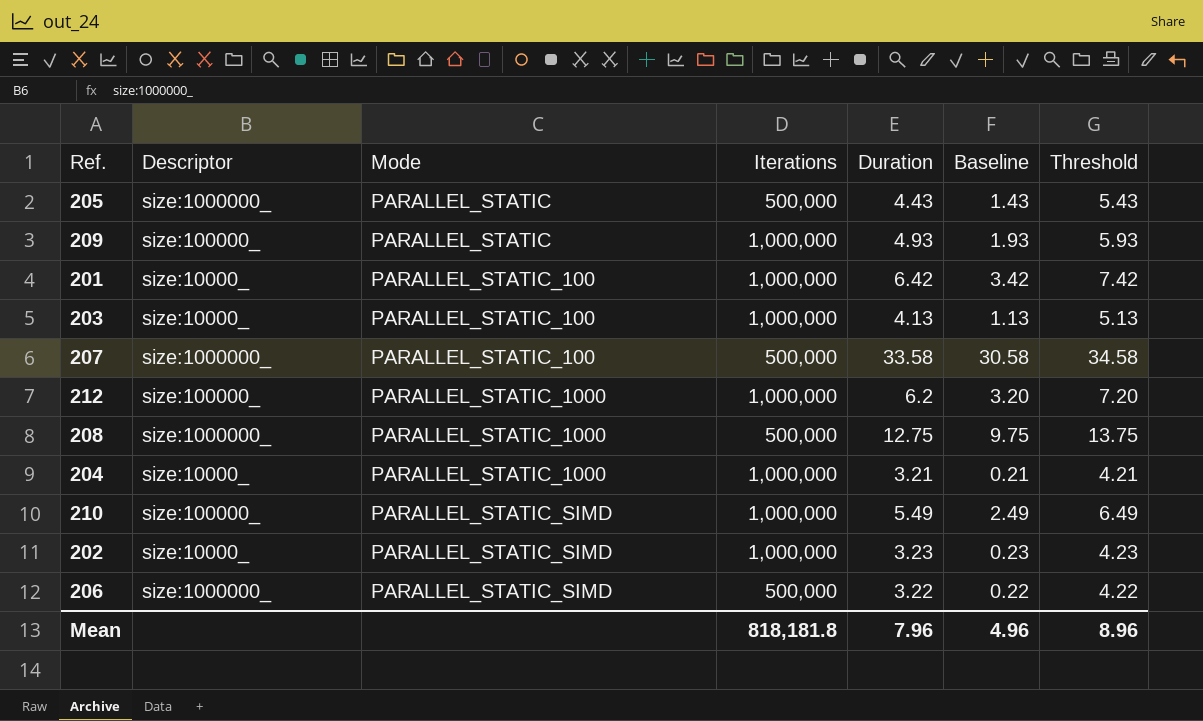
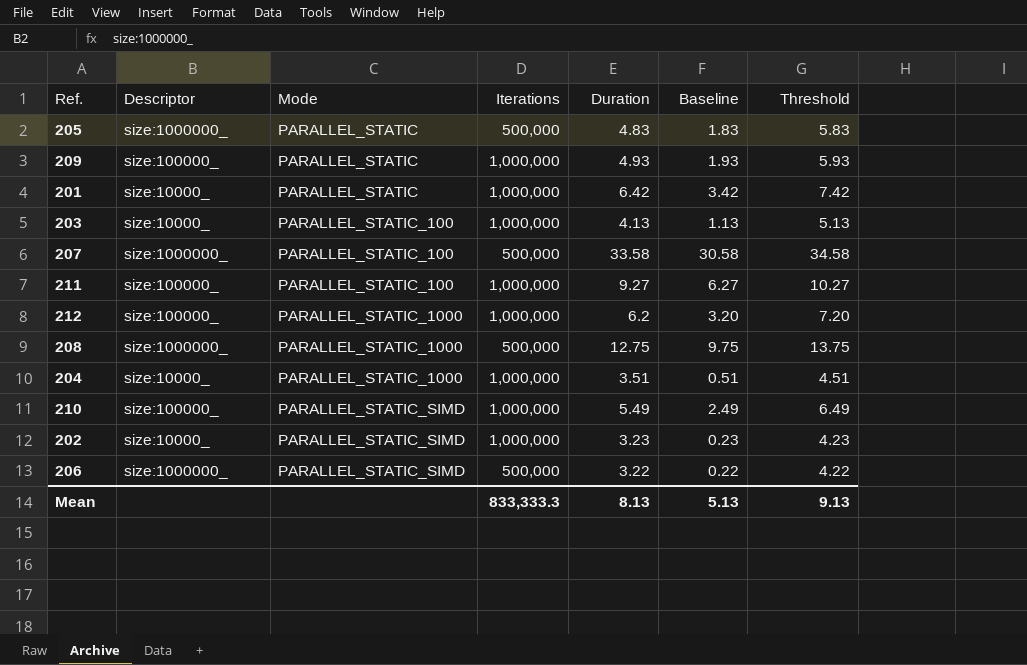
205 | Duration: 4.43 -> 4.83
205 | Baseline: 1.43 -> 1.83
205 | Threshold: 5.43 -> 5.83
201 | Mode: PARALLEL_STATIC_100 -> PARALLEL_STATIC
row 211: none -> size:100000_ | PARALLEL_STATIC_100 | 1,000,000 | 9.27 | 6.27 | 10.27
204 | Duration: 3.21 -> 3.51
204 | Baseline: 0.21 -> 0.51
204 | Threshold: 4.21 -> 4.51
Mean | Iterations: 818,181.8 -> 833,333.3
Mean | Duration: 7.96 -> 8.13
Mean | Baseline: 4.96 -> 5.13
Mean | Threshold: 8.96 -> 9.13

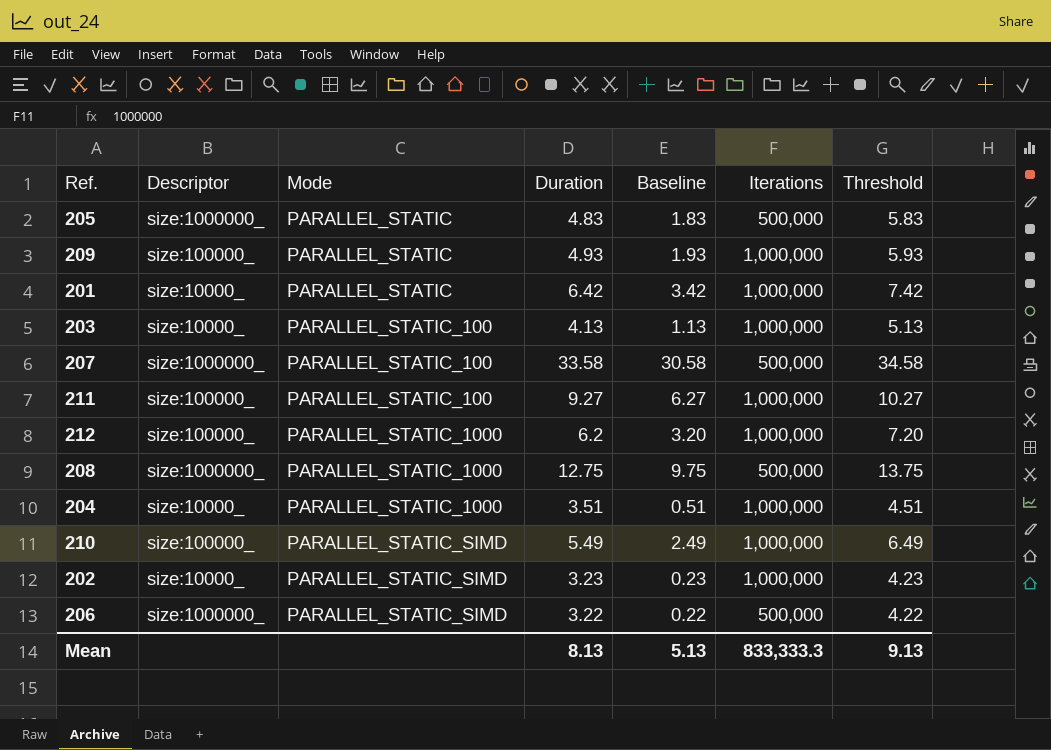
column Iterations | position: 4 -> 6

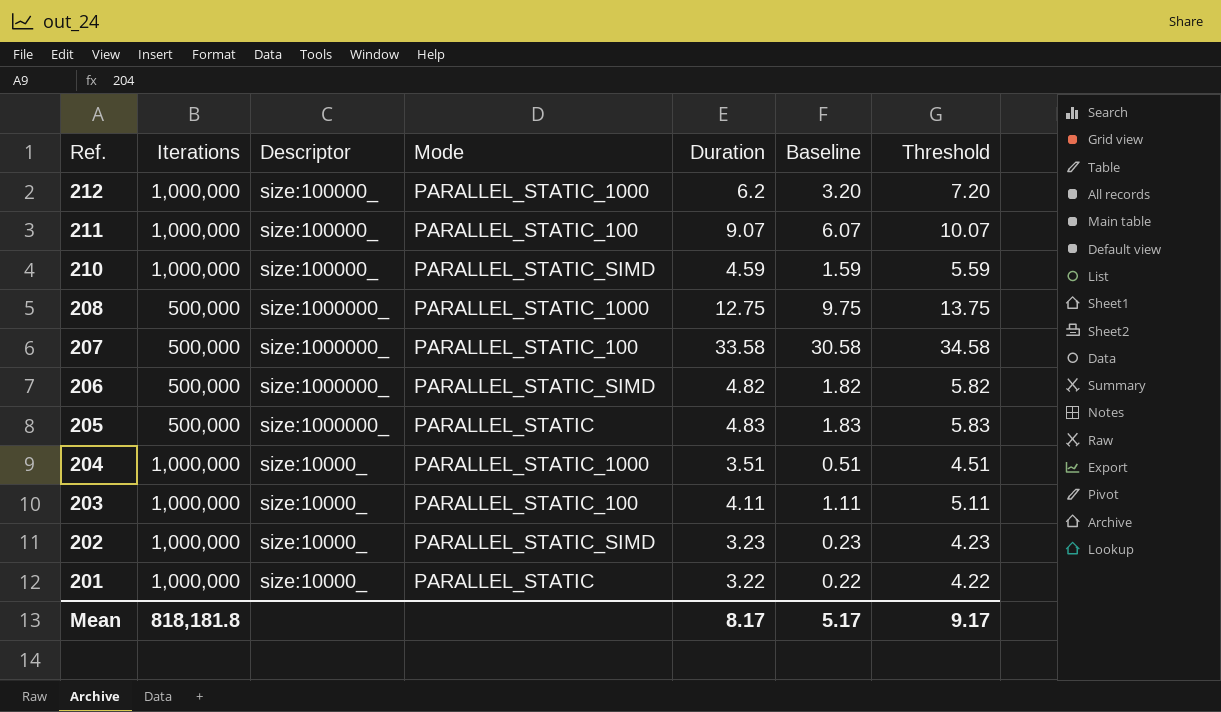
row order: Mode ascending -> Ref. descending
column Iterations | position: 6 -> 2
row 209: size:100000_ | PARALLEL_STATIC | 4.93 | 1.93 | 1,000,000 | 5.93 -> none
211 | Duration: 9.27 -> 9.07
211 | Baseline: 6.27 -> 6.07
211 | Threshold: 10.27 -> 10.07
210 | Duration: 5.49 -> 4.59
210 | Baseline: 2.49 -> 1.59
210 | Threshold: 6.49 -> 5.59
206 | Duration: 3.22 -> 4.82
206 | Baseline: 0.22 -> 1.82
206 | Threshold: 4.22 -> 5.82
203 | Duration: 4.13 -> 4.11
203 | Baseline: 1.13 -> 1.11
203 | Threshold: 5.13 -> 5.11
201 | Duration: 6.42 -> 3.22
201 | Baseline: 3.42 -> 0.22
201 | Threshold: 7.42 -> 4.22
Mean | Iterations: 833,333.3 -> 818,181.8
Mean | Duration: 8.13 -> 8.17
Mean | Baseline: 5.13 -> 5.17
Mean | Threshold: 9.13 -> 9.17

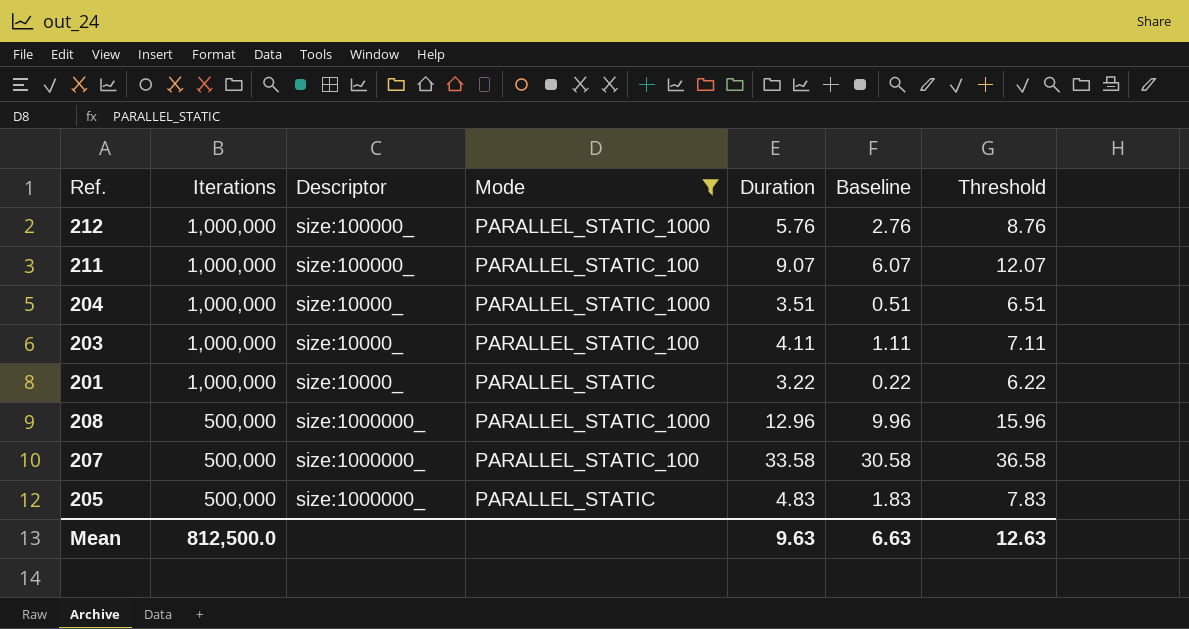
filter: none -> Mode != PARALLEL_STATIC_SIMD
row order: Ref. descending -> Iterations descending
column Threshold | formula: [Duration] + 1 -> [Duration] + 3
212 | Duration: 6.2 -> 5.76
212 | Baseline: 3.20 -> 2.76
208 | Duration: 12.75 -> 12.96
208 | Baseline: 9.75 -> 9.96
Mean | Iterations: 818,181.8 -> 812,500.0
Mean | Duration: 8.17 -> 9.63
Mean | Baseline: 5.17 -> 6.63
Mean | Threshold: 9.17 -> 12.63

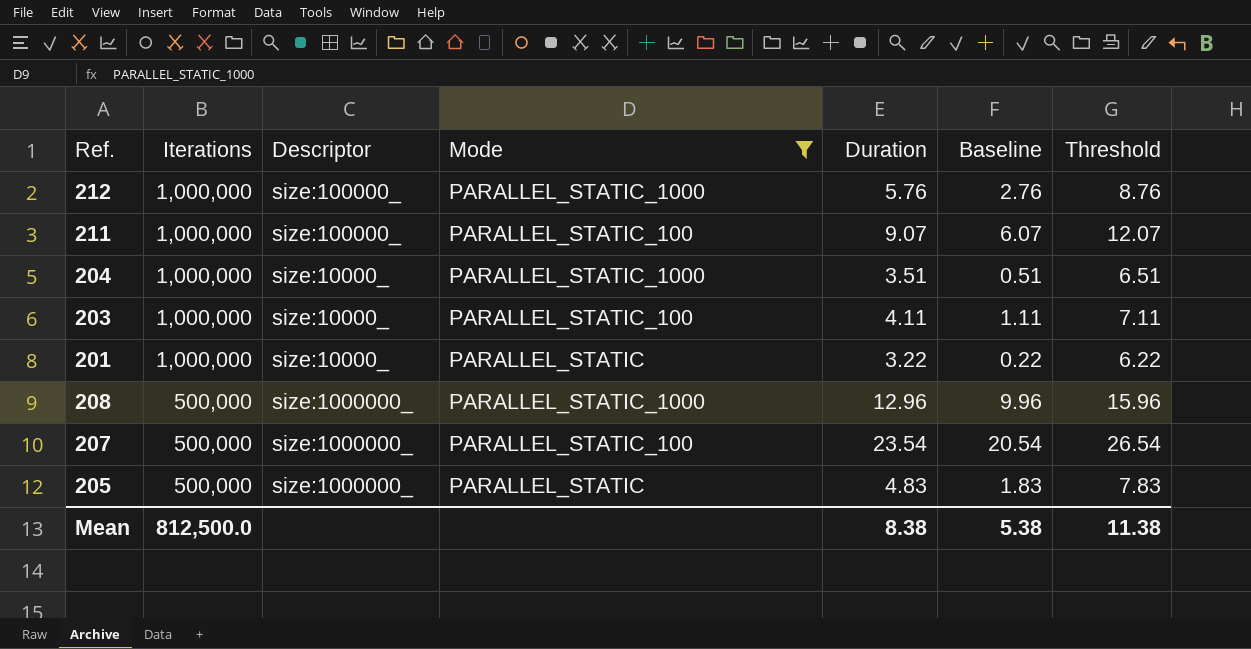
207 | Duration: 33.58 -> 23.54
207 | Baseline: 30.58 -> 20.54
207 | Threshold: 36.58 -> 26.54
Mean | Duration: 9.63 -> 8.38
Mean | Baseline: 6.63 -> 5.38
Mean | Threshold: 12.63 -> 11.38

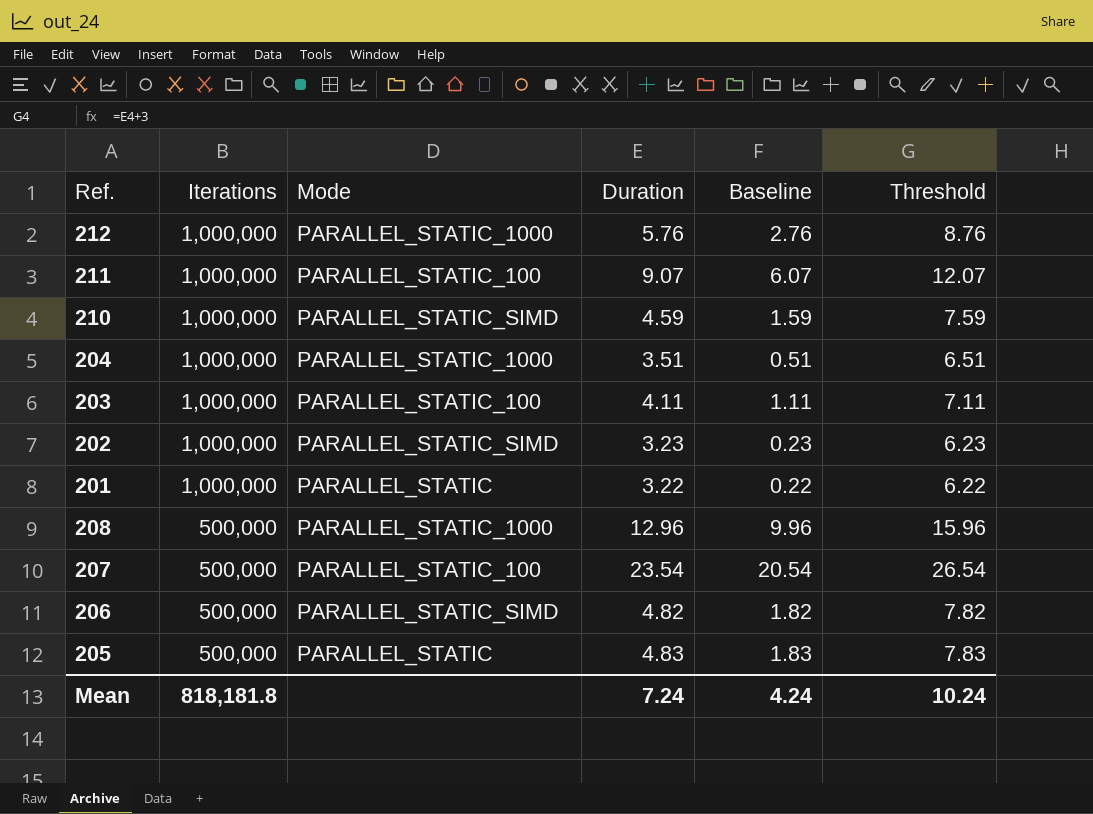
filter: Mode != PARALLEL_STATIC_SIMD -> none
column Descriptor | position: 3 -> none
Mean | Iterations: 812,500.0 -> 818,181.8
Mean | Duration: 8.38 -> 7.24
Mean | Baseline: 5.38 -> 4.24
Mean | Threshold: 11.38 -> 10.24

